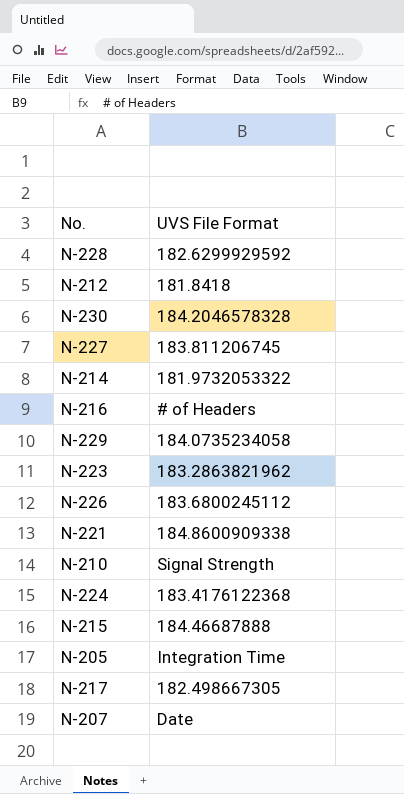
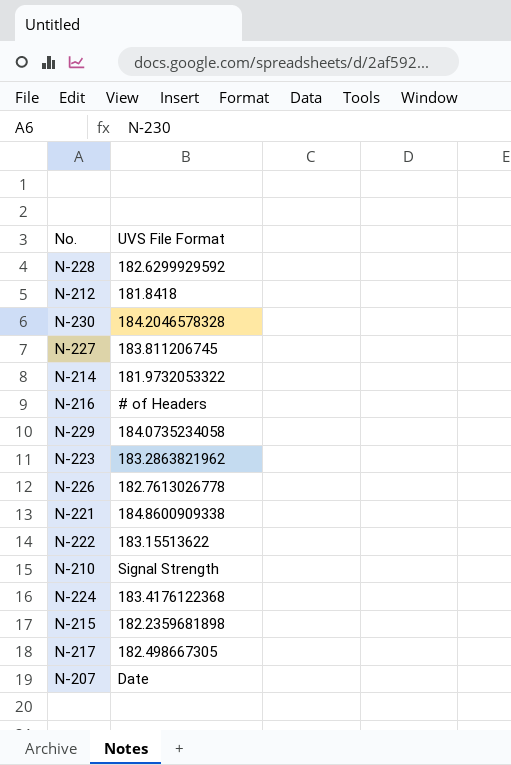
row N-205: Integration Time -> none
N-226 | UVS File Format: 183.6800245112 -> 182.7613026778
row N-222: none -> 183.15513622
N-215 | UVS File Format: 184.46687888 -> 182.2359681898

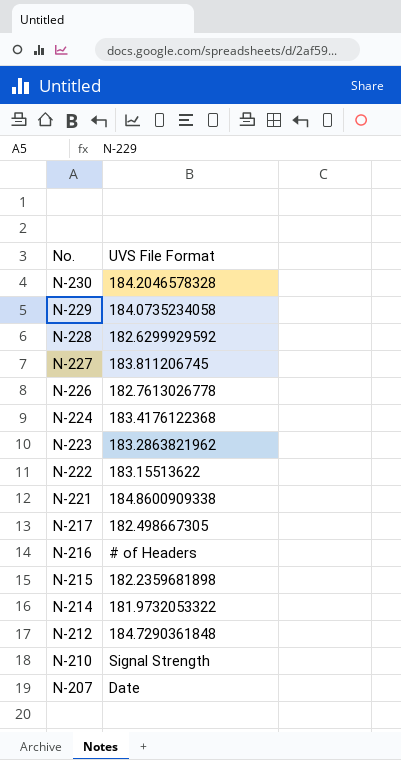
row order: none -> No. descending
N-212 | UVS File Format: 181.8418 -> 184.7290361848

